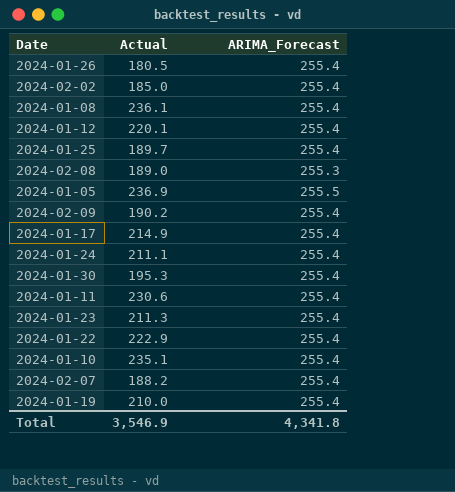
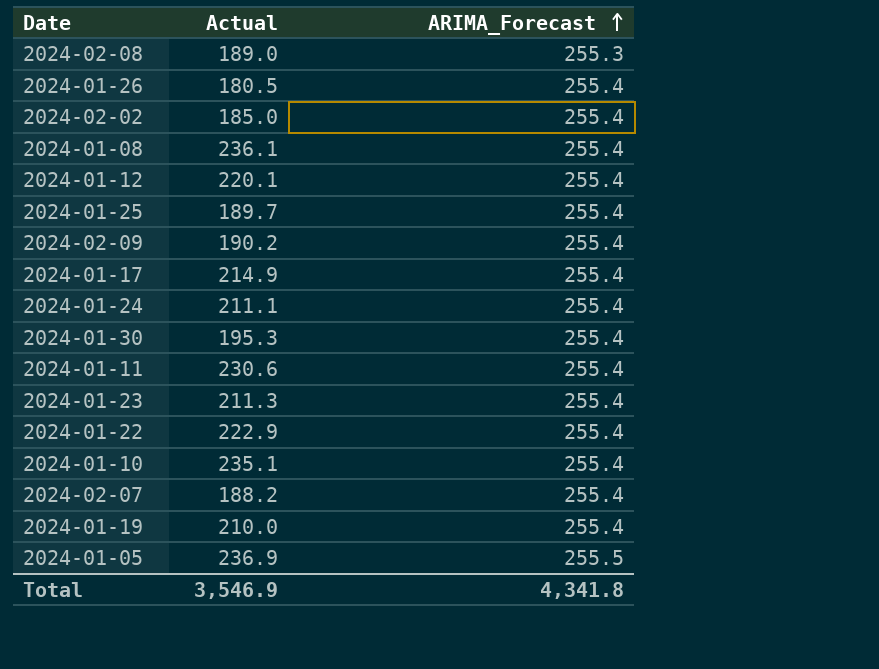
row order: none -> ARIMA_Forecast ascending

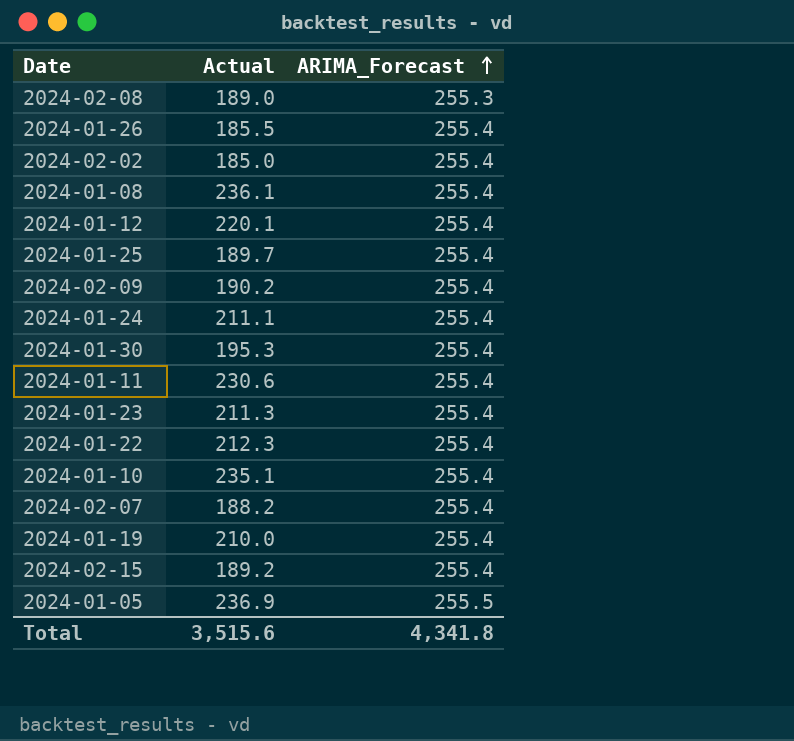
row 2024-01-17: 214.9 | 255.4 -> none
2024-01-26 | Actual: 180.5 -> 185.5
2024-01-22 | Actual: 222.9 -> 212.3
row 2024-02-15: none -> 189.2 | 255.4
Total | Actual: 3,546.9 -> 3,515.6

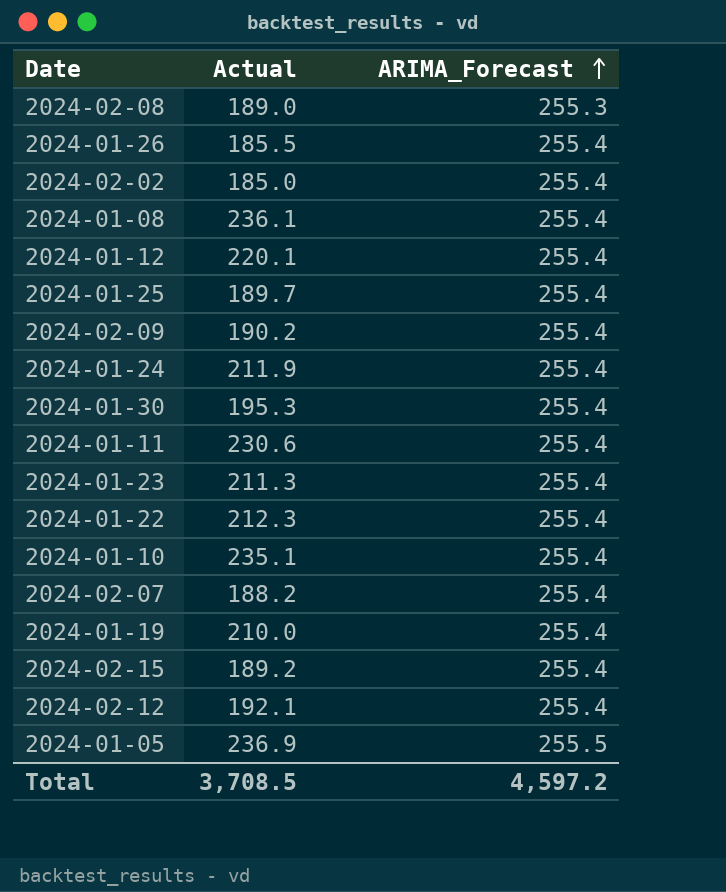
2024-01-24 | Actual: 211.1 -> 211.9
row 2024-02-12: none -> 192.1 | 255.4
Total | Actual: 3,515.6 -> 3,708.5
Total | ARIMA_Forecast: 4,341.8 -> 4,597.2

